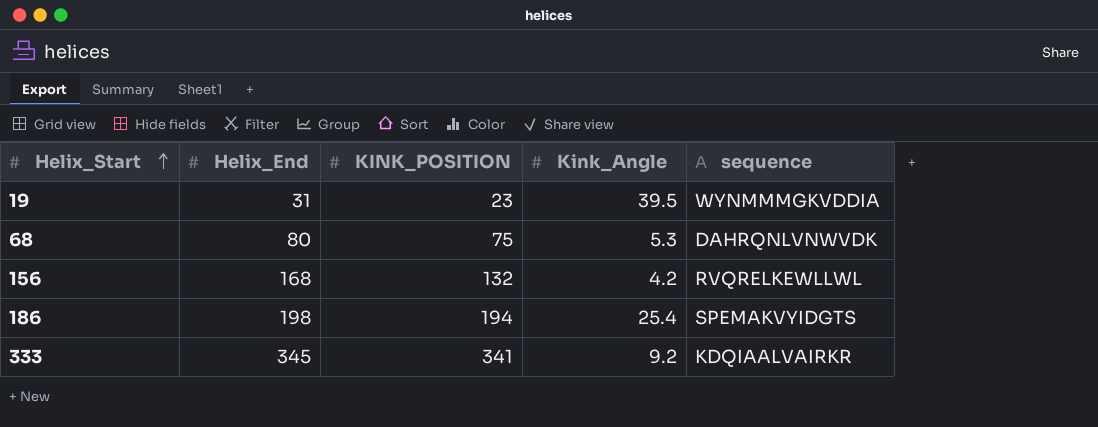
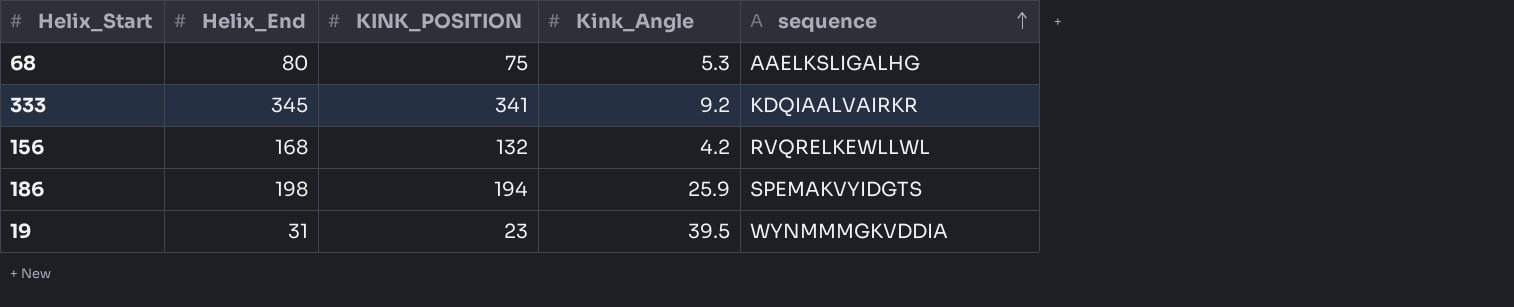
row order: Helix_Start ascending -> sequence ascending
68 | sequence: DAHRQNLVNWVDK -> AAELKSLIGALHG
186 | Kink_Angle: 25.4 -> 25.9

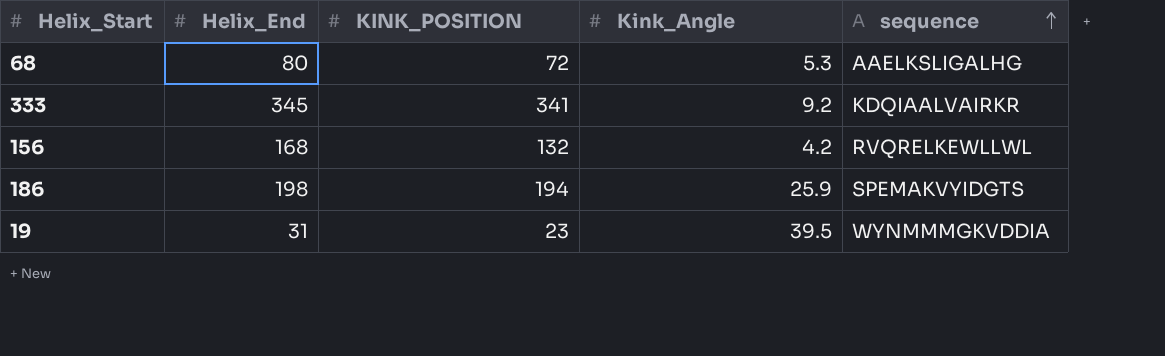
68 | KINK_POSITION: 75 -> 72

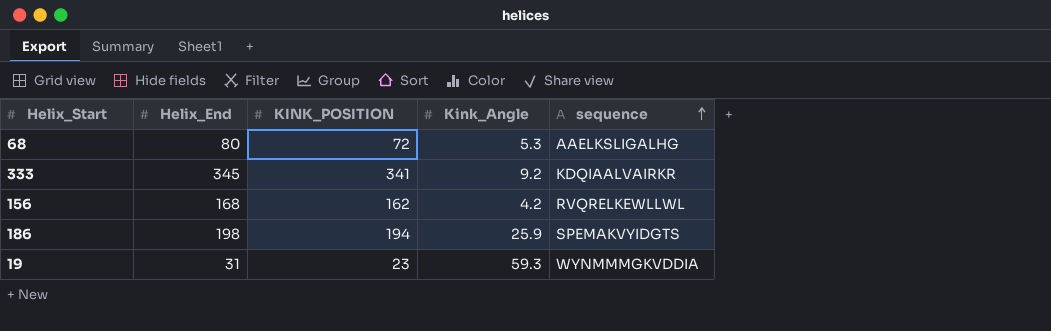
156 | KINK_POSITION: 132 -> 162
19 | Kink_Angle: 39.5 -> 59.3

